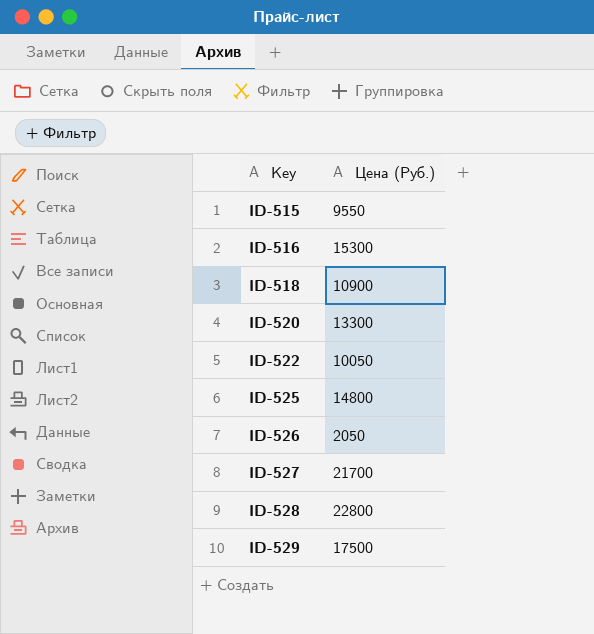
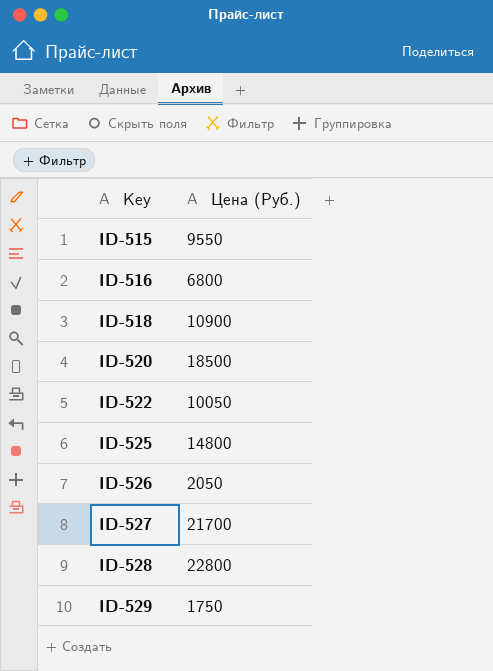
ID-516 | Цена (Руб.): 15300 -> 6800
ID-520 | Цена (Руб.): 13300 -> 18500
ID-529 | Цена (Руб.): 17500 -> 1750

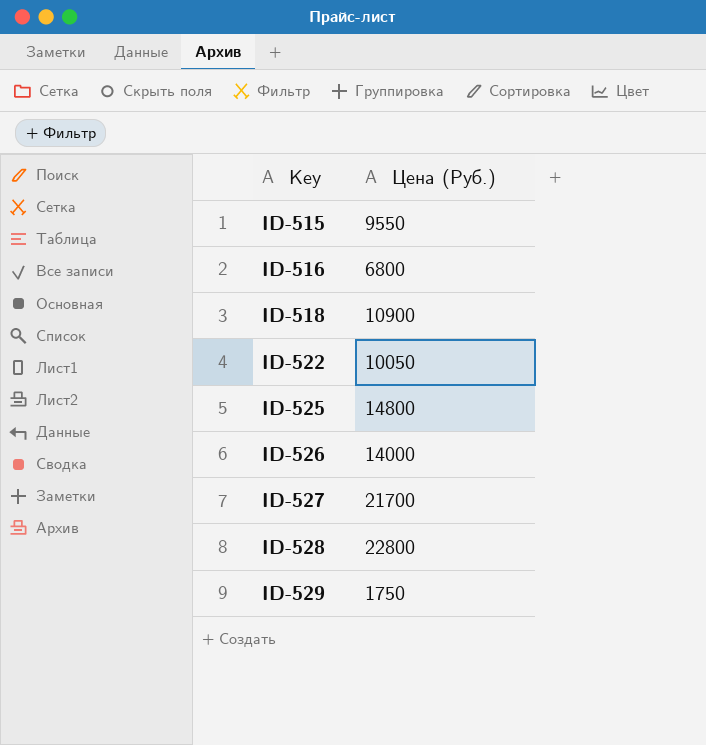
row ID-520: 18500 -> none
ID-526 | Цена (Руб.): 2050 -> 14000

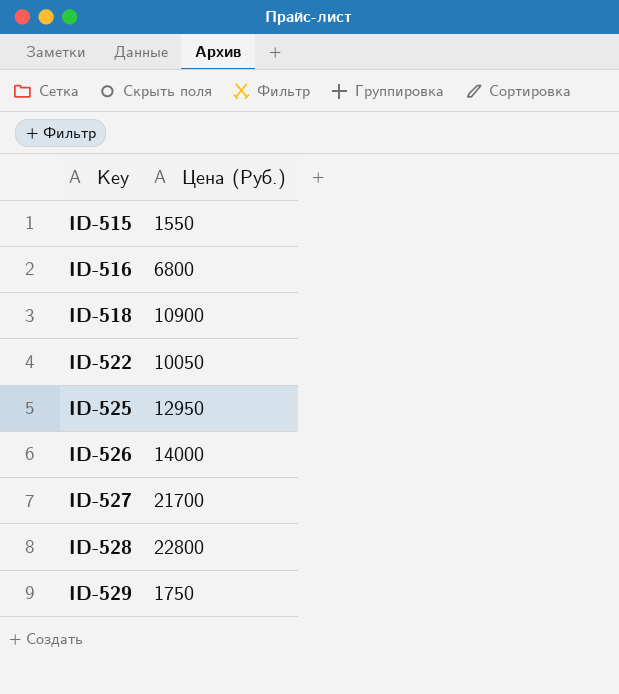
ID-515 | Цена (Руб.): 9550 -> 1550
ID-525 | Цена (Руб.): 14800 -> 12950

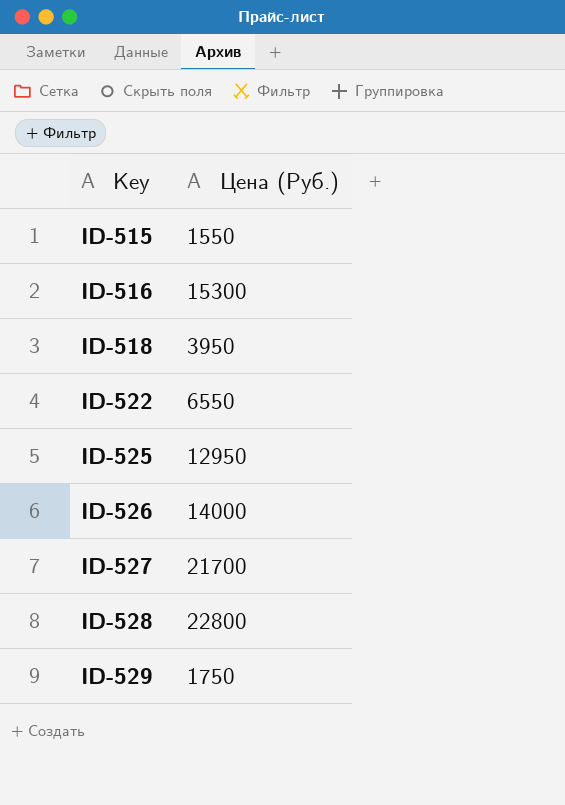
ID-516 | Цена (Руб.): 6800 -> 15300
ID-518 | Цена (Руб.): 10900 -> 3950
ID-522 | Цена (Руб.): 10050 -> 6550

